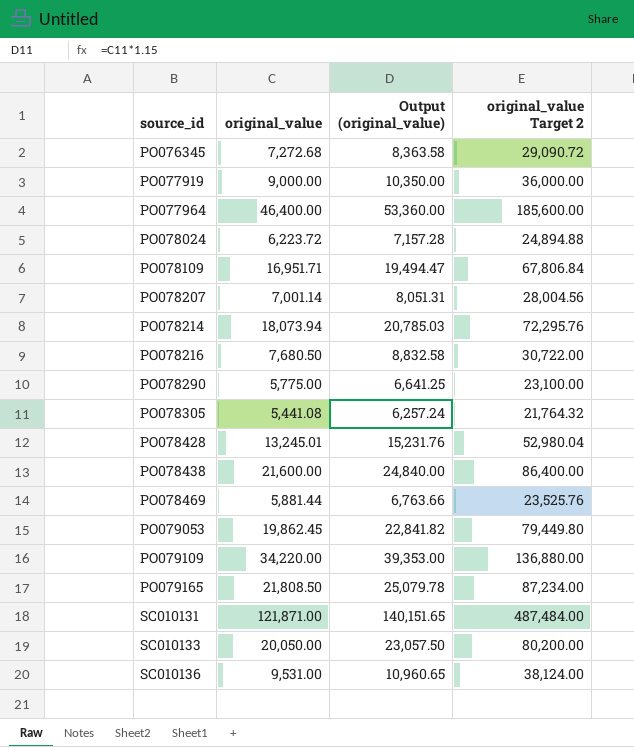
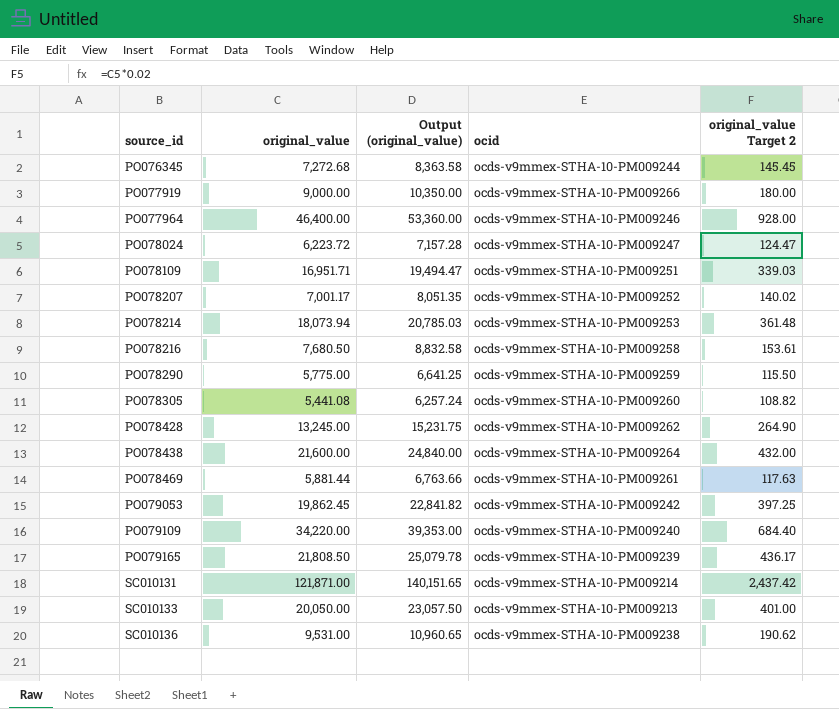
column ocid | position: none -> 4
column original_value Target 2 | formula: [original_value] * 4 -> [original_value] * 0.02
PO078207 | original_value: 7,001.14 -> 7,001.17
PO078207 | Output (original_value): 8,051.31 -> 8,051.35
PO078428 | original_value: 13,245.01 -> 13,245.00
PO078428 | Output (original_value): 15,231.76 -> 15,231.75

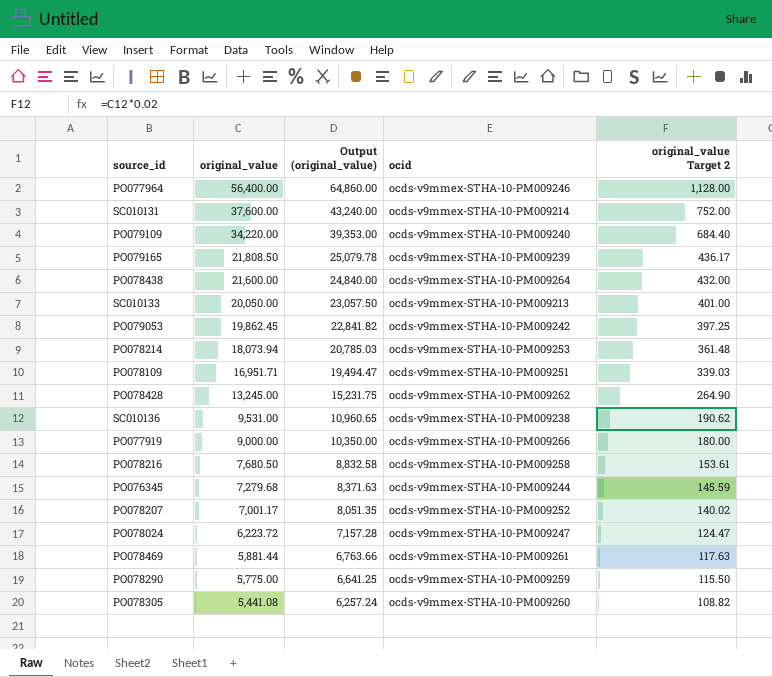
row order: source_id ascending -> original_value descending
PO077964 | original_value: 46,400.00 -> 56,400.00
PO077964 | Output (original_value): 53,360.00 -> 64,860.00
PO077964 | original_value Target 2: 928.00 -> 1,128.00
SC010131 | original_value: 121,871.00 -> 37,600.00
SC010131 | Output (original_value): 140,151.65 -> 43,240.00
SC010131 | original_value Target 2: 2,437.42 -> 752.00
PO076345 | original_value: 7,272.68 -> 7,279.68
PO076345 | Output (original_value): 8,363.58 -> 8,371.63
PO076345 | original_value Target 2: 145.45 -> 145.59

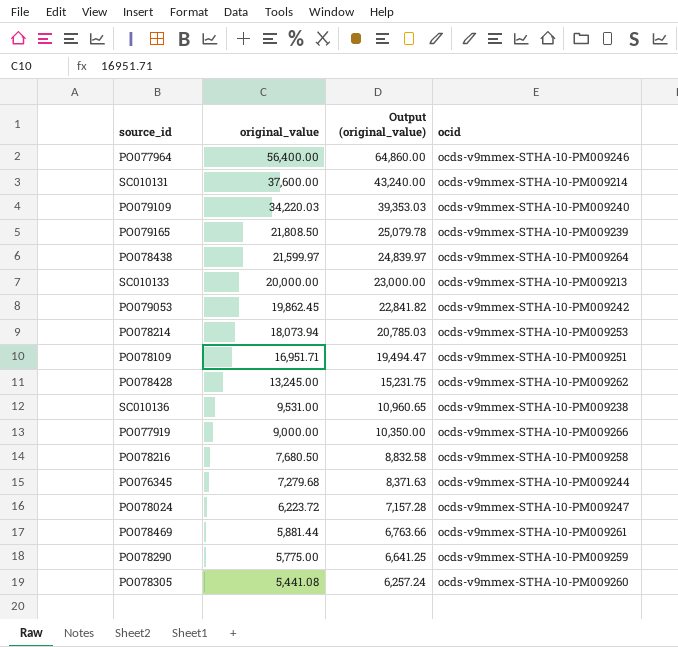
column original_value Target 2 | formula: [original_value] * 0.02 -> none
row PO078207: 7,001.17 | 8,051.35 | ocds-v9mmex-STHA-10-PM009252 | 140.02 -> none
PO079109 | original_value: 34,220.00 -> 34,220.03
PO079109 | Output (original_value): 39,353.00 -> 39,353.03
PO078438 | original_value: 21,600.00 -> 21,599.97
PO078438 | Output (original_value): 24,840.00 -> 24,839.97
SC010133 | original_value: 20,050.00 -> 20,000.00
SC010133 | Output (original_value): 23,057.50 -> 23,000.00

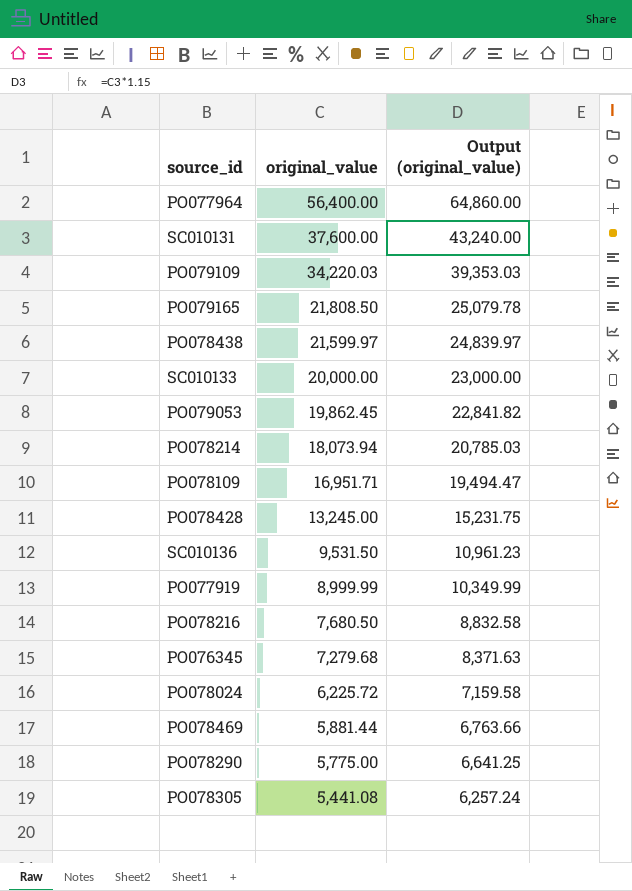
column ocid | position: 4 -> none
SC010136 | original_value: 9,531.00 -> 9,531.50
SC010136 | Output (original_value): 10,960.65 -> 10,961.23
PO077919 | original_value: 9,000.00 -> 8,999.99
PO077919 | Output (original_value): 10,350.00 -> 10,349.99
PO078024 | original_value: 6,223.72 -> 6,225.72
PO078024 | Output (original_value): 7,157.28 -> 7,159.58

